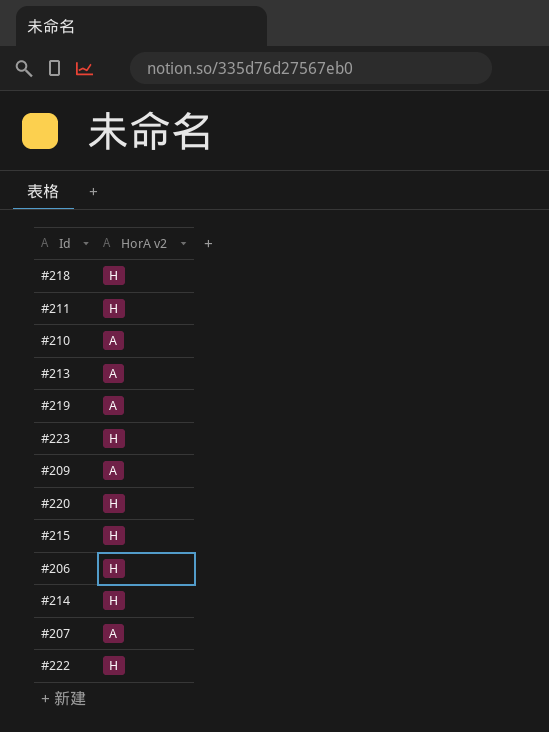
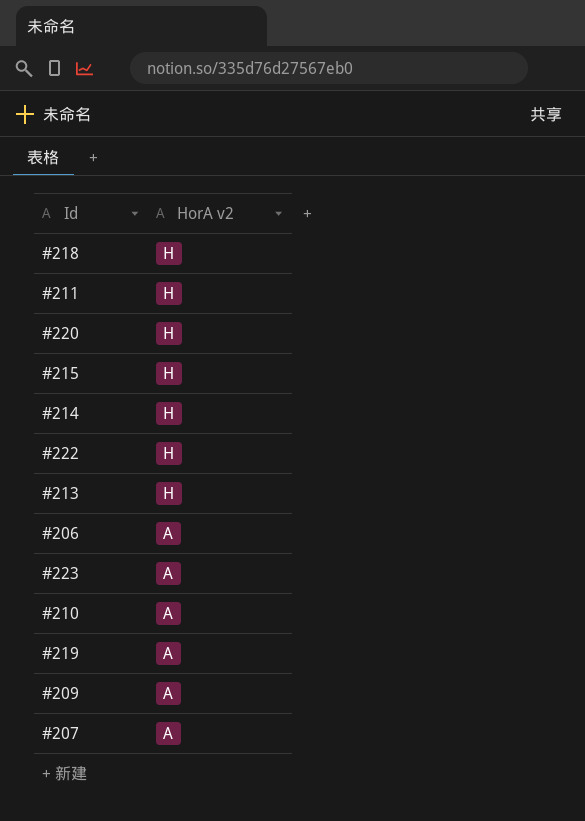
row order: none -> HorA v2 descending
#213 | HorA v2: A -> H
#206 | HorA v2: H -> A
#223 | HorA v2: H -> A

